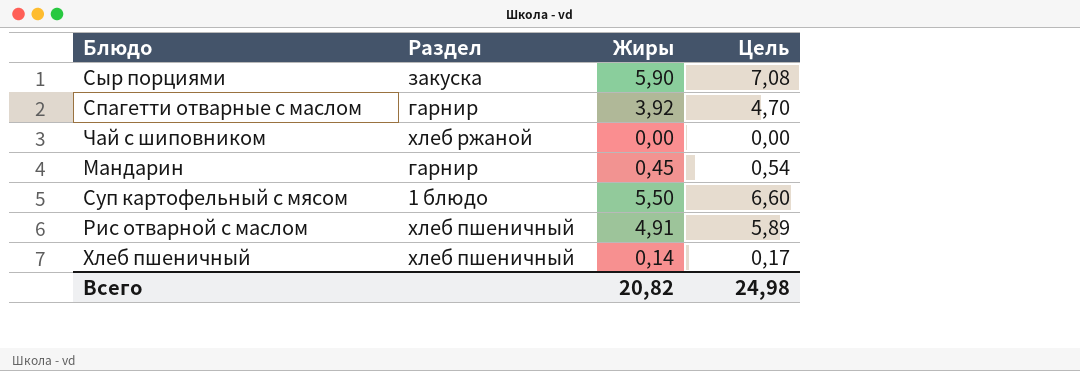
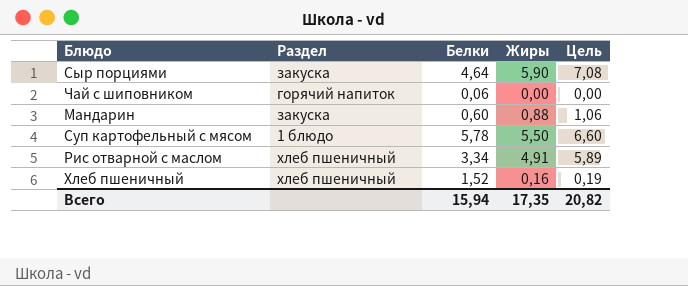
column Белки | position: none -> 3
row Спагетти отварные с маслом: гарнир | 3,92 | 4,70 -> none
Чай с шиповником | Раздел: хлеб ржаной -> горячий напиток
Мандарин | Раздел: гарнир -> закуска
Мандарин | Жиры: 0,45 -> 0,88
Мандарин | Цель: 0,54 -> 1,06
Хлеб пшеничный | Жиры: 0,14 -> 0,16
Хлеб пшеничный | Цель: 0,17 -> 0,19
Всего | Жиры: 20,82 -> 17,35
Всего | Цель: 24,98 -> 20,82

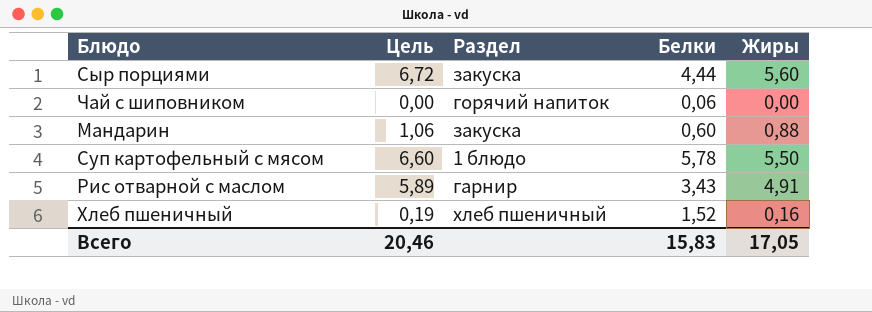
column Цель | position: 5 -> 2
Сыр порциями | Цель: 7,08 -> 6,72
Сыр порциями | Белки: 4,64 -> 4,44
Сыр порциями | Жиры: 5,90 -> 5,60
Рис отварной с маслом | Раздел: хлеб пшеничный -> гарнир
Рис отварной с маслом | Белки: 3,34 -> 3,43
Всего | Цель: 20,82 -> 20,46
Всего | Белки: 15,94 -> 15,83
Всего | Жиры: 17,35 -> 17,05

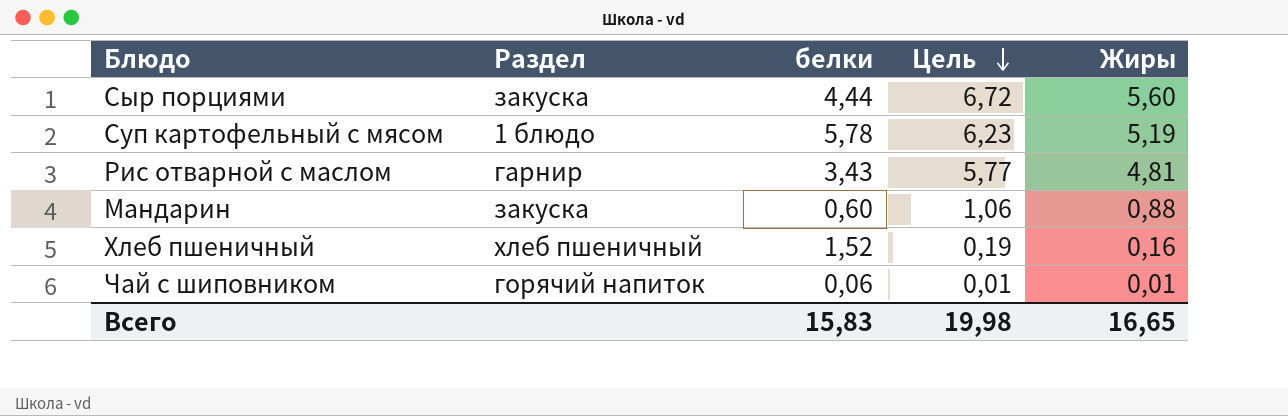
row order: none -> Цель descending
column name: Белки -> белки
column Цель | position: 2 -> 4
Суп картофельный с мясом | Цель: 6,60 -> 6,23
Суп картофельный с мясом | Жиры: 5,50 -> 5,19
Рис отварной с маслом | Цель: 5,89 -> 5,77
Рис отварной с маслом | Жиры: 4,91 -> 4,81
Чай с шиповником | Цель: 0,00 -> 0,01
Чай с шиповником | Жиры: 0,00 -> 0,01
Всего | Цель: 20,46 -> 19,98
Всего | Жиры: 17,05 -> 16,65

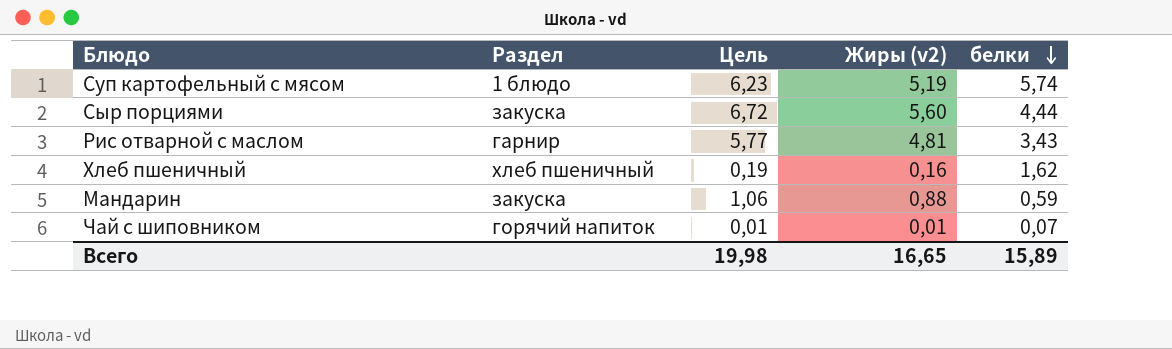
row order: Цель descending -> белки descending
column name: Жиры -> Жиры (v2)
column белки | position: 3 -> 5
Суп картофельный с мясом | белки: 5,78 -> 5,74
Хлеб пшеничный | белки: 1,52 -> 1,62
Мандарин | белки: 0,60 -> 0,59
Чай с шиповником | белки: 0,06 -> 0,07
Всего | белки: 15,83 -> 15,89

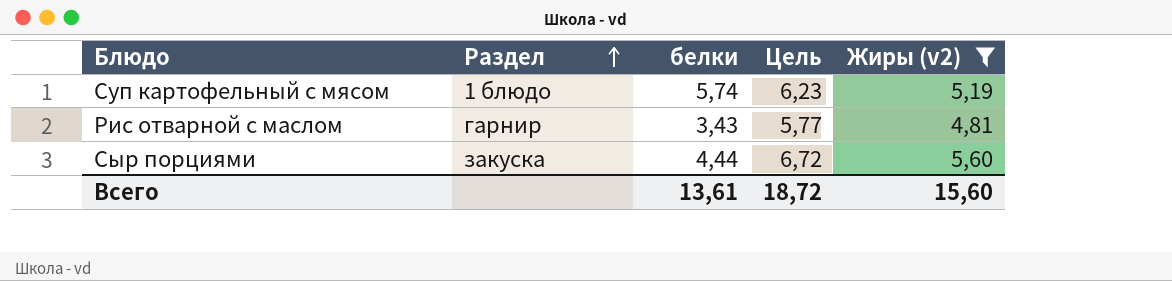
filter: none -> Жиры (v2) >= 4,81
row order: белки descending -> Раздел ascending
column белки | position: 5 -> 3
Всего | белки: 15,89 -> 13,61
Всего | Цель: 19,98 -> 18,72
Всего | Жиры (v2): 16,65 -> 15,60

